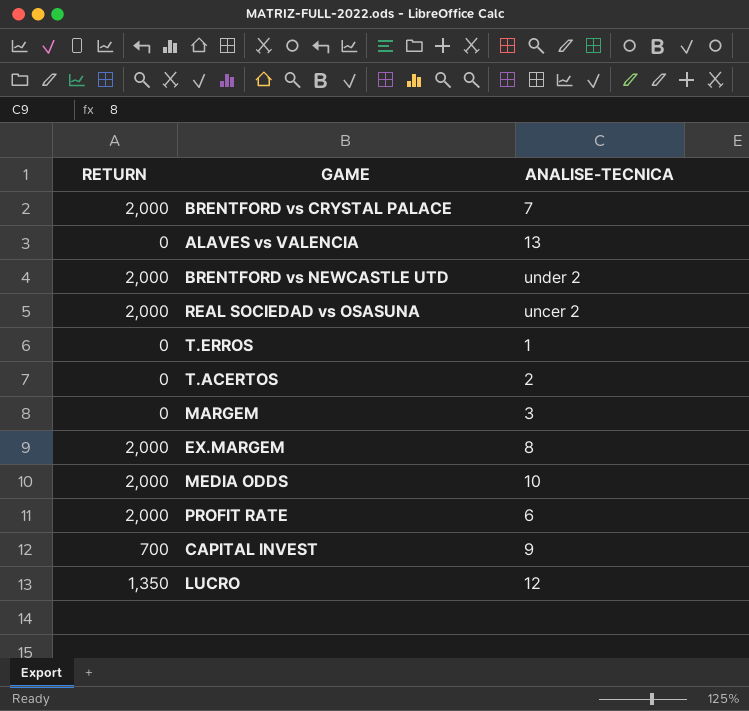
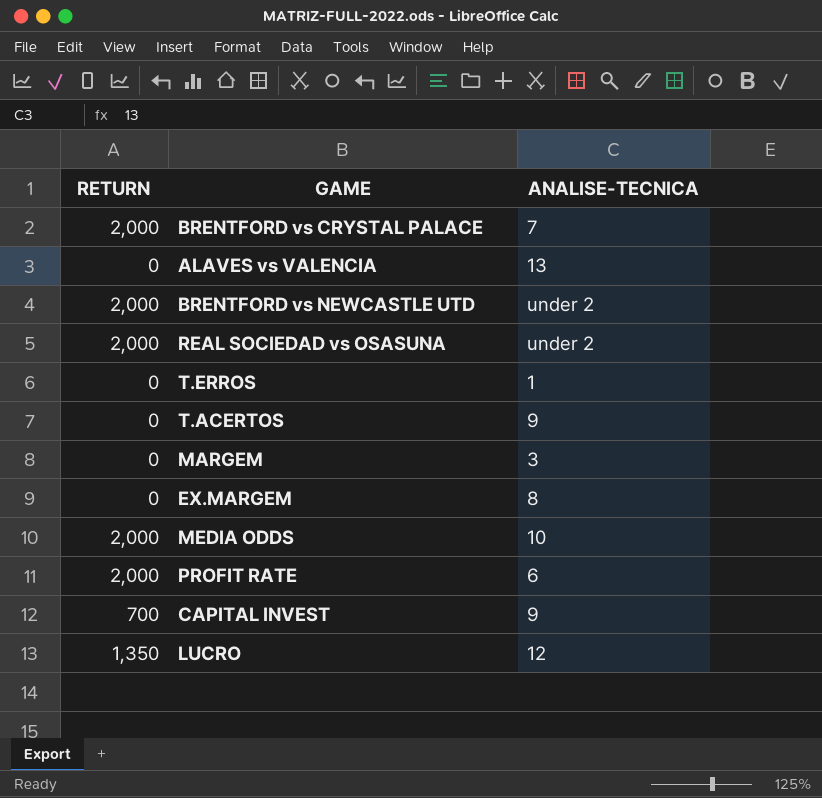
REAL SOCIEDAD vs OSASUNA | ANALISE-TECNICA: uncer 2 -> under 2
T.ACERTOS | ANALISE-TECNICA: 2 -> 9
EX.MARGEM | RETURN: 2,000 -> 0

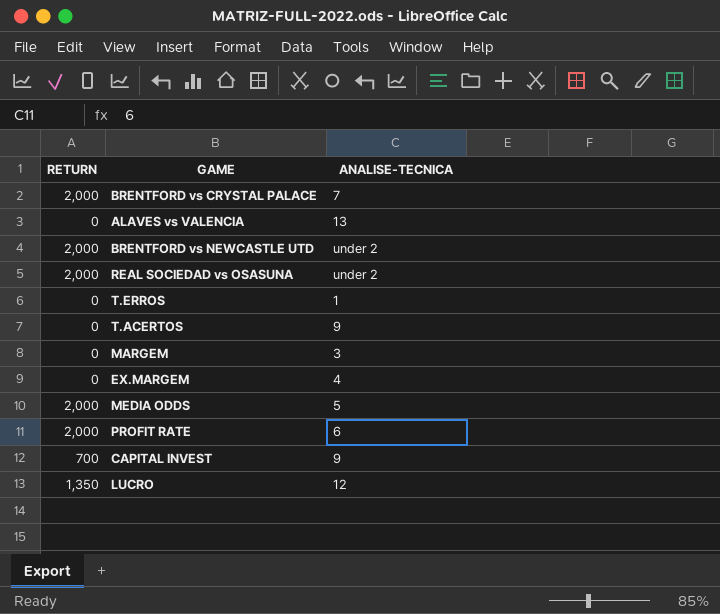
EX.MARGEM | ANALISE-TECNICA: 8 -> 4
MEDIA ODDS | ANALISE-TECNICA: 10 -> 5

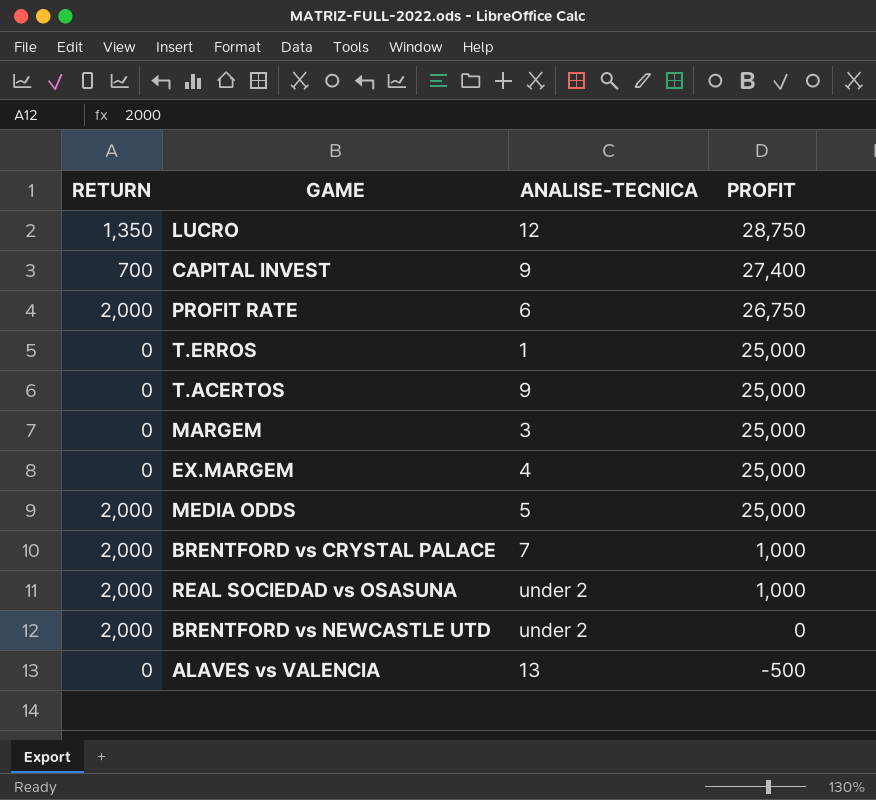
row order: none -> PROFIT descending
column PROFIT | position: none -> 4

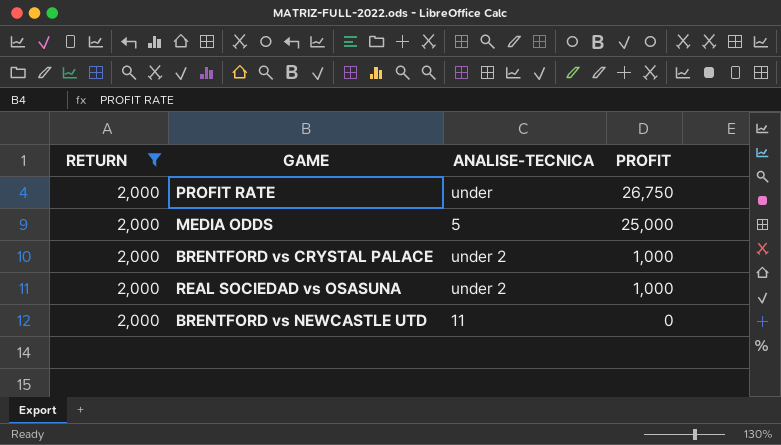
filter: none -> RETURN = 2,000
PROFIT RATE | ANALISE-TECNICA: 6 -> under
BRENTFORD vs CRYSTAL PALACE | ANALISE-TECNICA: 7 -> under 2
BRENTFORD vs NEWCASTLE UTD | ANALISE-TECNICA: under 2 -> 11

